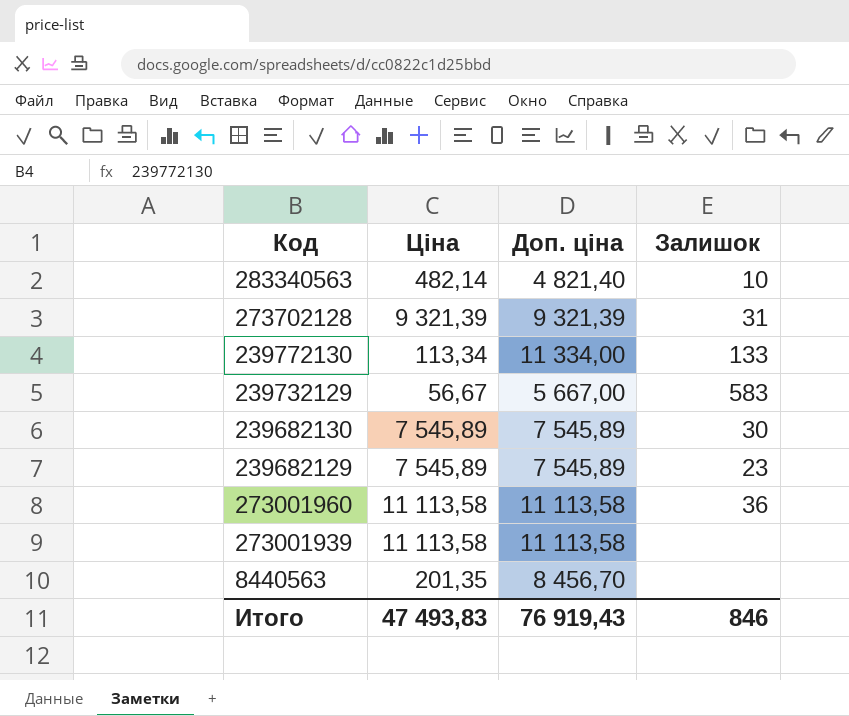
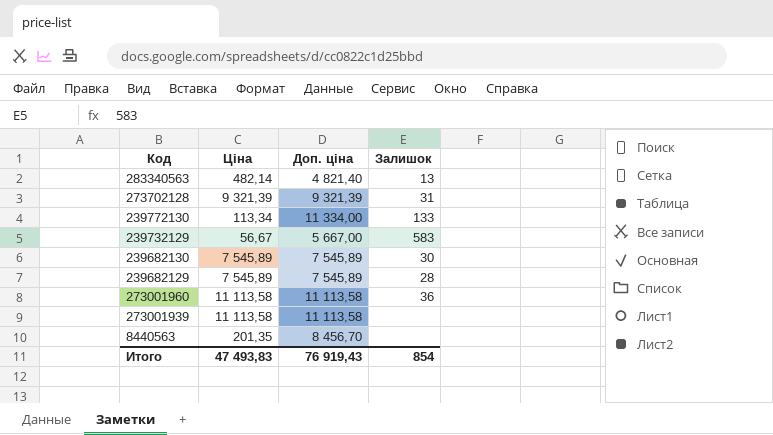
283340563 | Залишок: 10 -> 13
239682129 | Залишок: 23 -> 28
Итого | Залишок: 846 -> 854

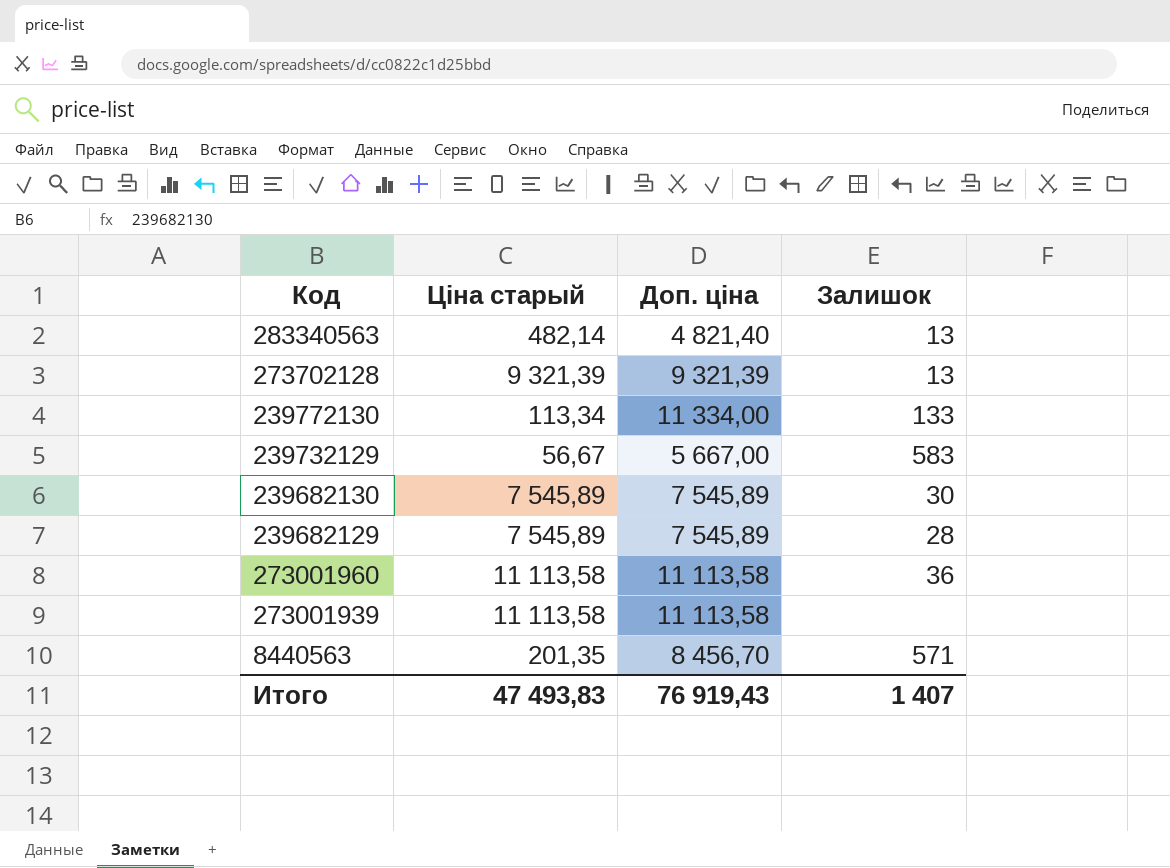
column name: Ціна -> Ціна старый
273702128 | Залишок: 31 -> 13
8440563 | Залишок: none -> 571
Итого | Залишок: 854 -> 1 407

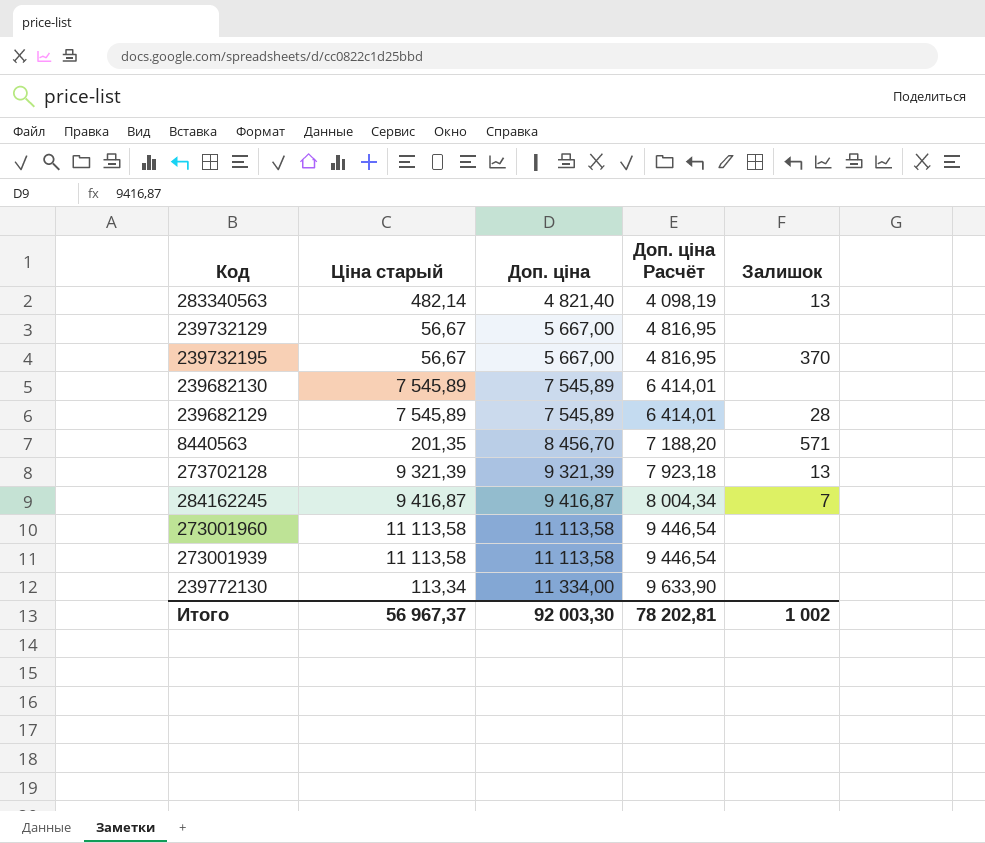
row order: none -> Доп. ціна ascending
column Доп. ціна Расчёт | formula: none -> [Доп. ціна] * 0,85
239732129 | Залишок: 583 -> none
row 239732195: none -> 56,67 | 5 667,00 | 4 816,95 | 370
239682130 | Залишок: 30 -> none
row 284162245: none -> 9 416,87 | 9 416,87 | 8 004,34 | 7
273001960 | Залишок: 36 -> none
239772130 | Залишок: 133 -> none
Итого | Ціна старый: 47 493,83 -> 56 967,37
Итого | Доп. ціна: 76 919,43 -> 92 003,30
Итого | Залишок: 1 407 -> 1 002

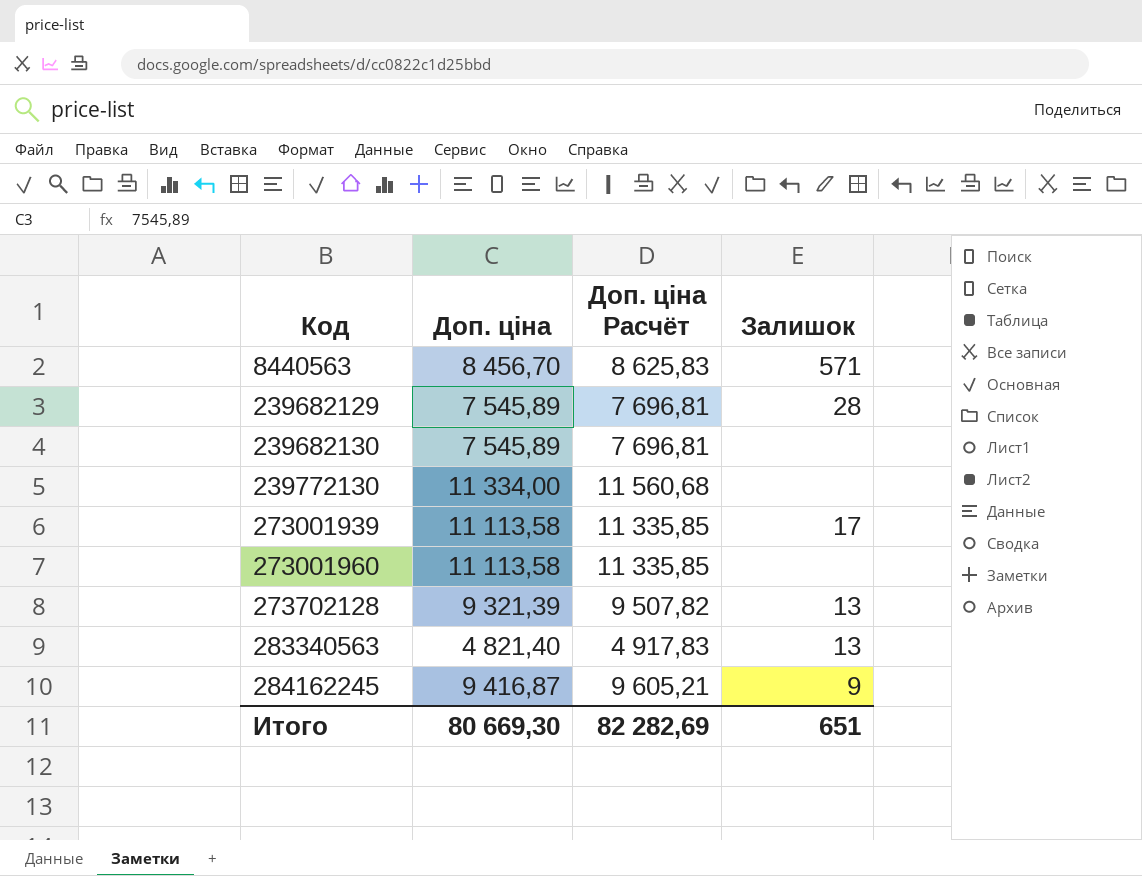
row order: Доп. ціна ascending -> Код ascending
column Ціна старый | position: 2 -> none
column Доп. ціна Расчёт | formula: [Доп. ціна] * 0,85 -> [Доп. ціна] * 1,02
row 239732129: 56,67 | 5 667,00 | 4 816,95 | none -> none
row 239732195: 56,67 | 5 667,00 | 4 816,95 | 370 -> none
273001939 | Залишок: none -> 17
284162245 | Залишок: 7 -> 9
Итого | Доп. ціна: 92 003,30 -> 80 669,30
Итого | Доп. ціна Расчёт: 78 202,81 -> 82 282,69
Итого | Залишок: 1 002 -> 651

